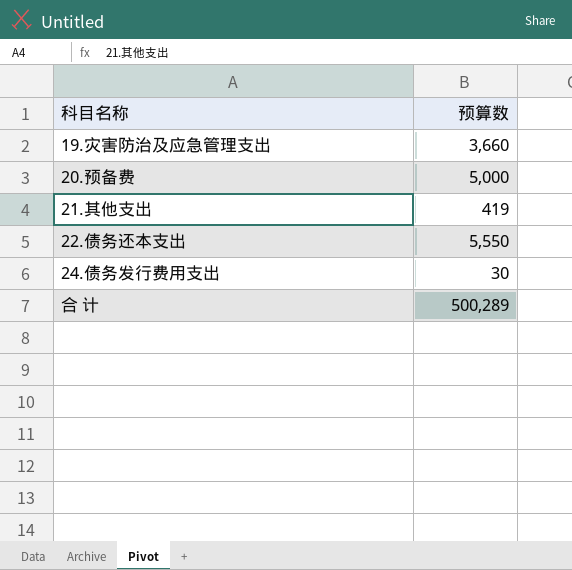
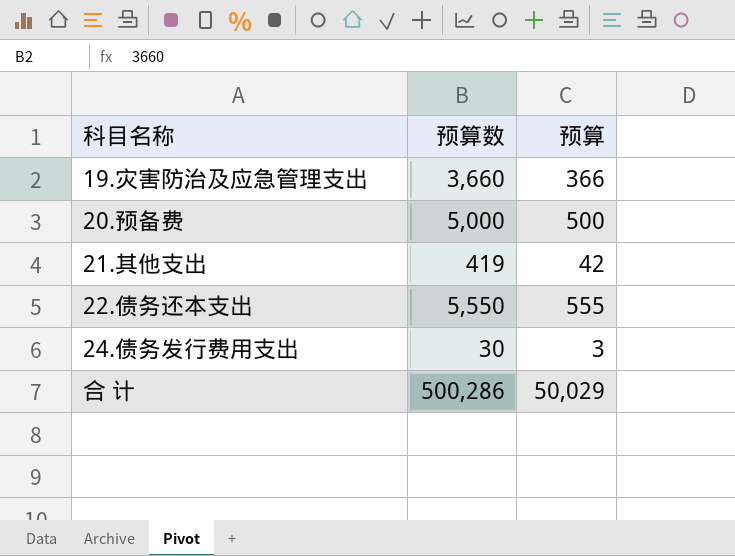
column 预算 | formula: none -> [预算数] * 0.1
合 计 | 预算数: 500,289 -> 500,286

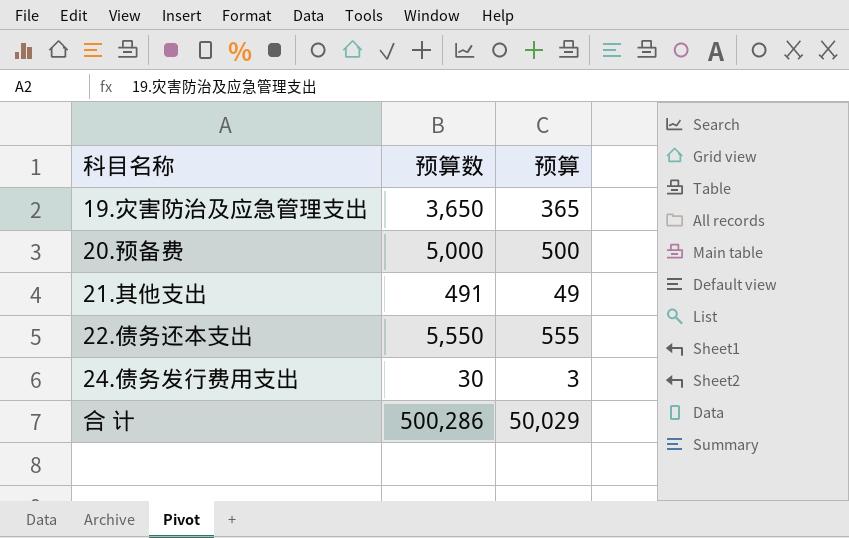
19.灾害防治及应急管理支出 | 预算数: 3,660 -> 3,650
19.灾害防治及应急管理支出 | 预算: 366 -> 365
21.其他支出 | 预算数: 419 -> 491
21.其他支出 | 预算: 42 -> 49

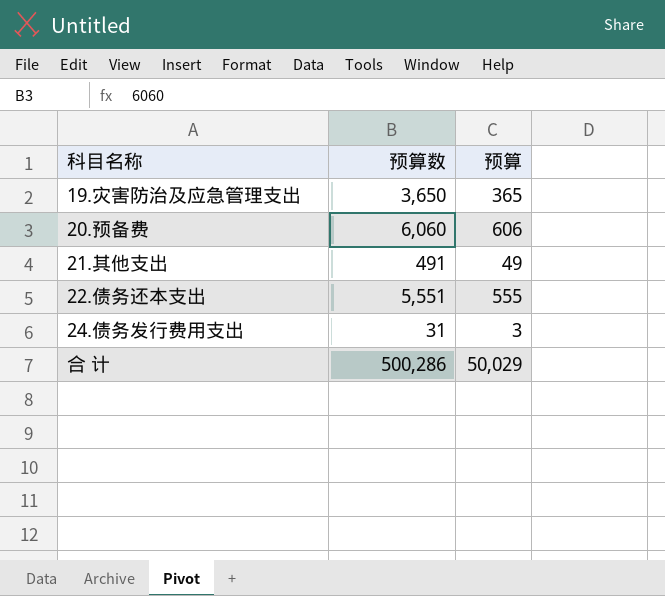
20.预备费 | 预算数: 5,000 -> 6,060
20.预备费 | 预算: 500 -> 606
22.债务还本支出 | 预算数: 5,550 -> 5,551
24.债务发行费用支出 | 预算数: 30 -> 31

